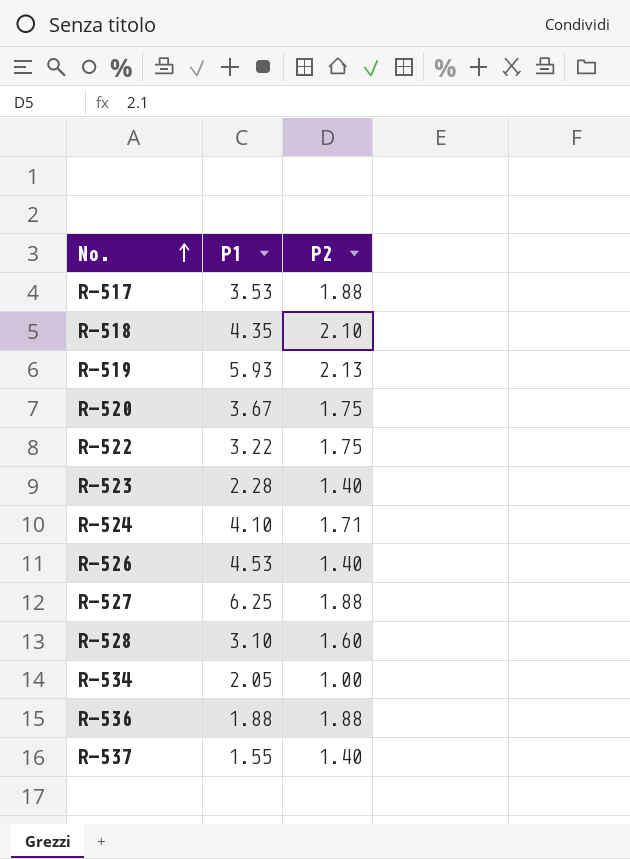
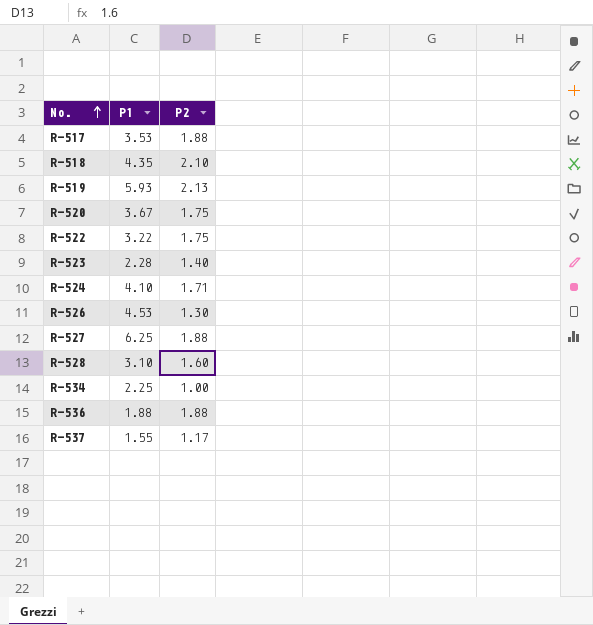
R-526 | P2: 1.40 -> 1.30
R-534 | P1: 2.05 -> 2.25
R-537 | P2: 1.40 -> 1.17

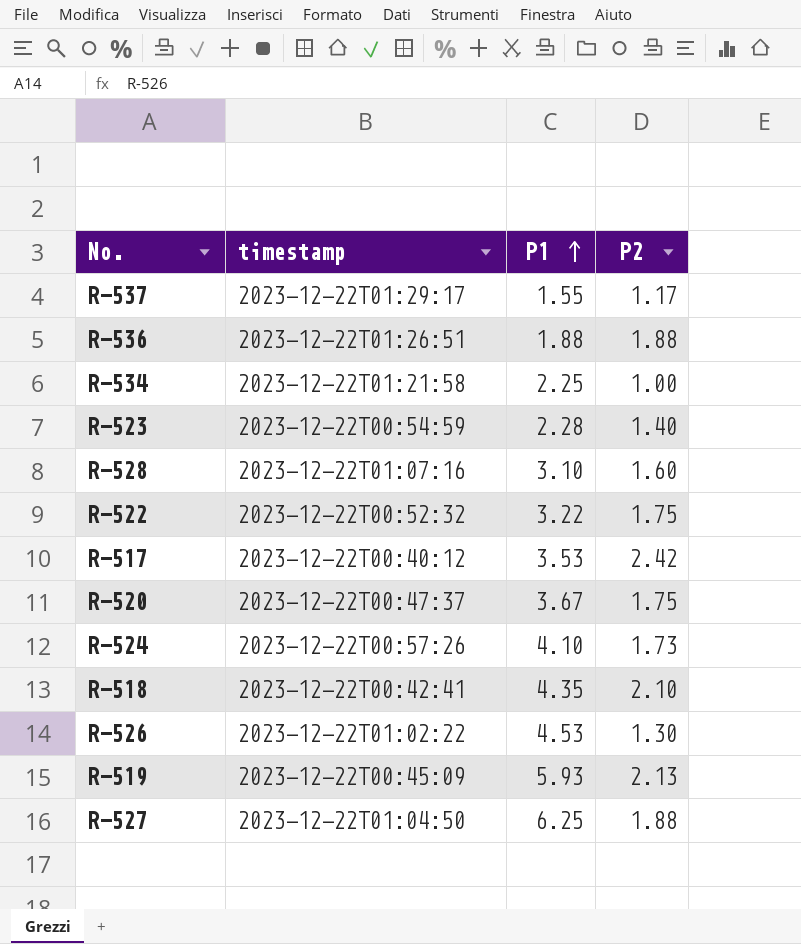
row order: No. ascending -> P1 ascending
column timestamp | position: none -> 2
R-517 | P2: 1.88 -> 2.42
R-524 | P2: 1.71 -> 1.73

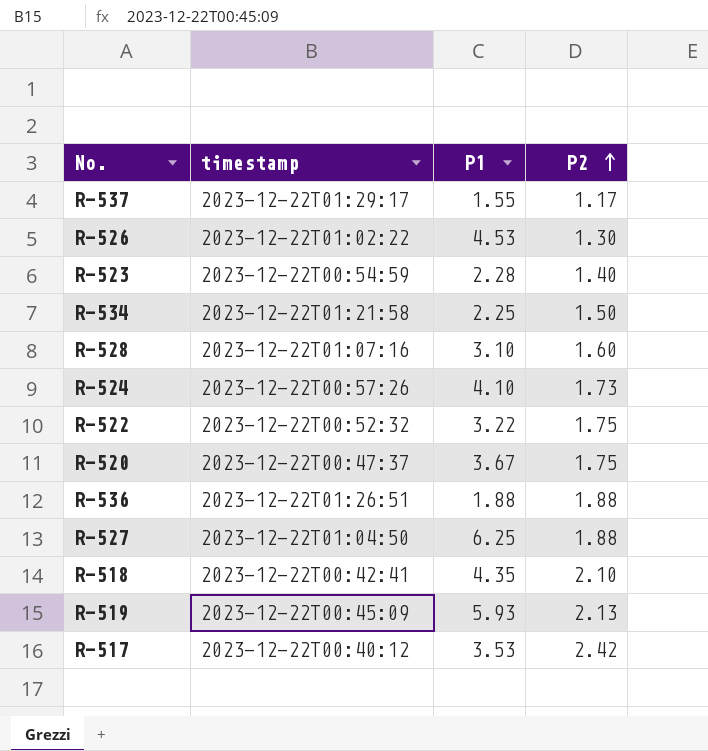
row order: P1 ascending -> P2 ascending
R-534 | P2: 1.00 -> 1.50

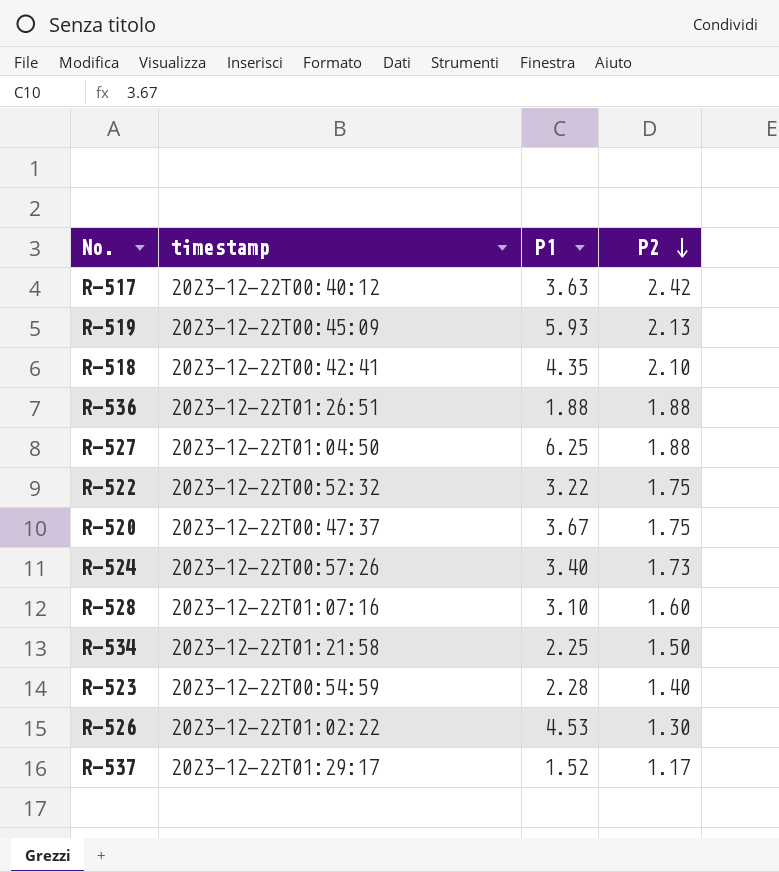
row order: P2 ascending -> P2 descending
R-517 | P1: 3.53 -> 3.63
R-524 | P1: 4.10 -> 3.40
R-537 | P1: 1.55 -> 1.52

